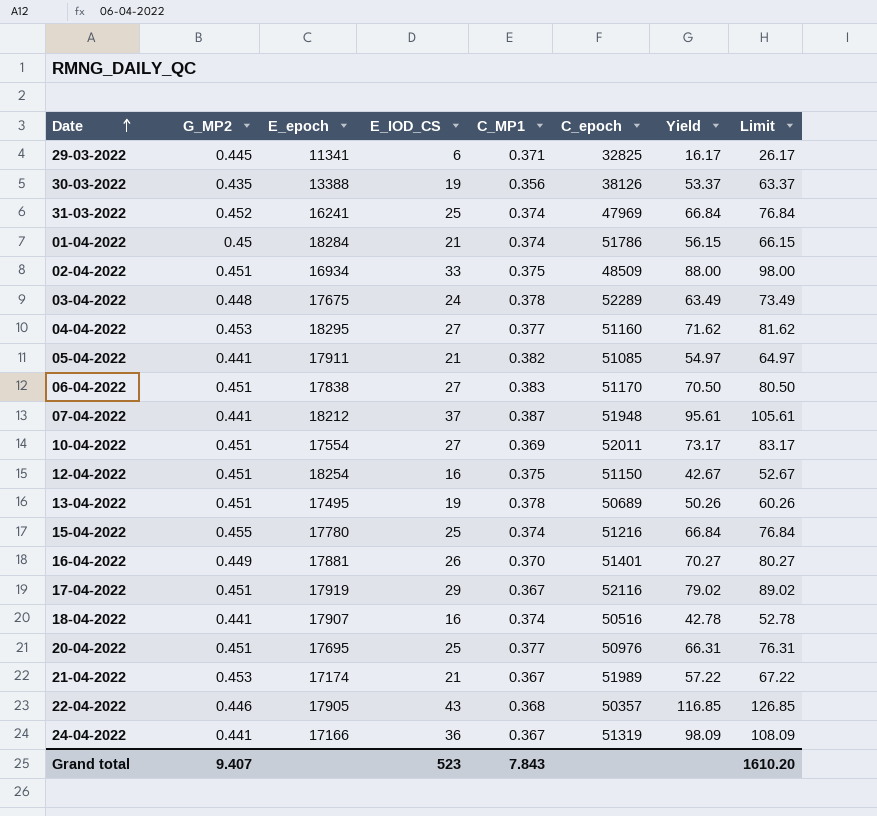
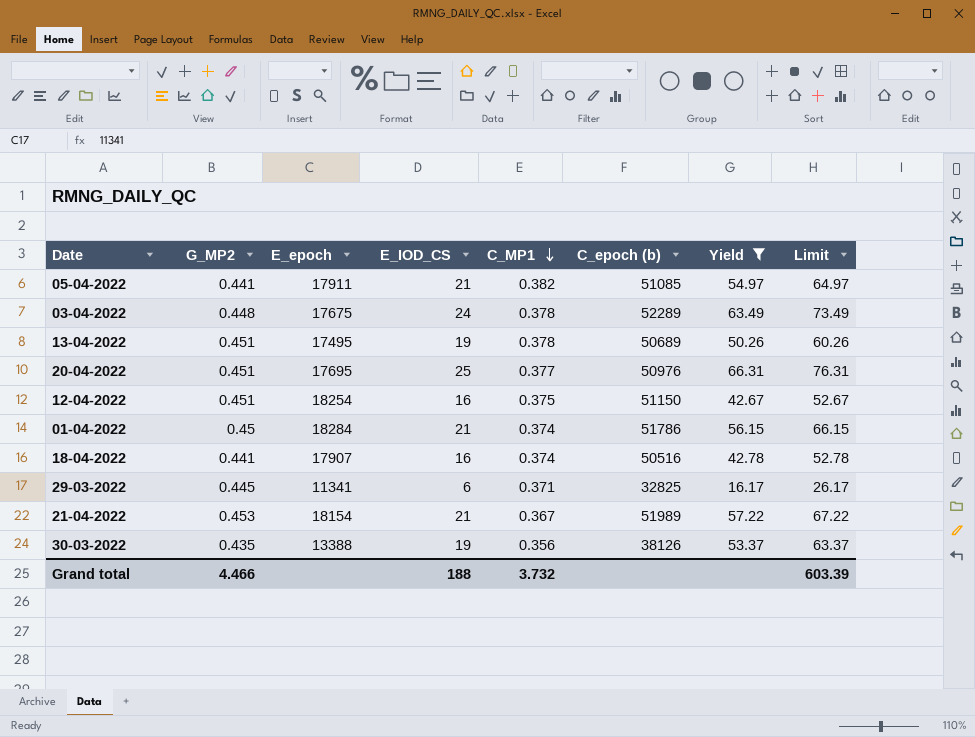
filter: none -> Yield <= 66.31
row order: Date ascending -> C_MP1 descending
column name: C_epoch -> C_epoch (b)
21-04-2022 | E_epoch: 17174 -> 18154
Grand total | G_MP2: 9.407 -> 4.466
Grand total | E_IOD_CS: 523 -> 188
Grand total | C_MP1: 7.843 -> 3.732
Grand total | Limit: 1610.20 -> 603.39

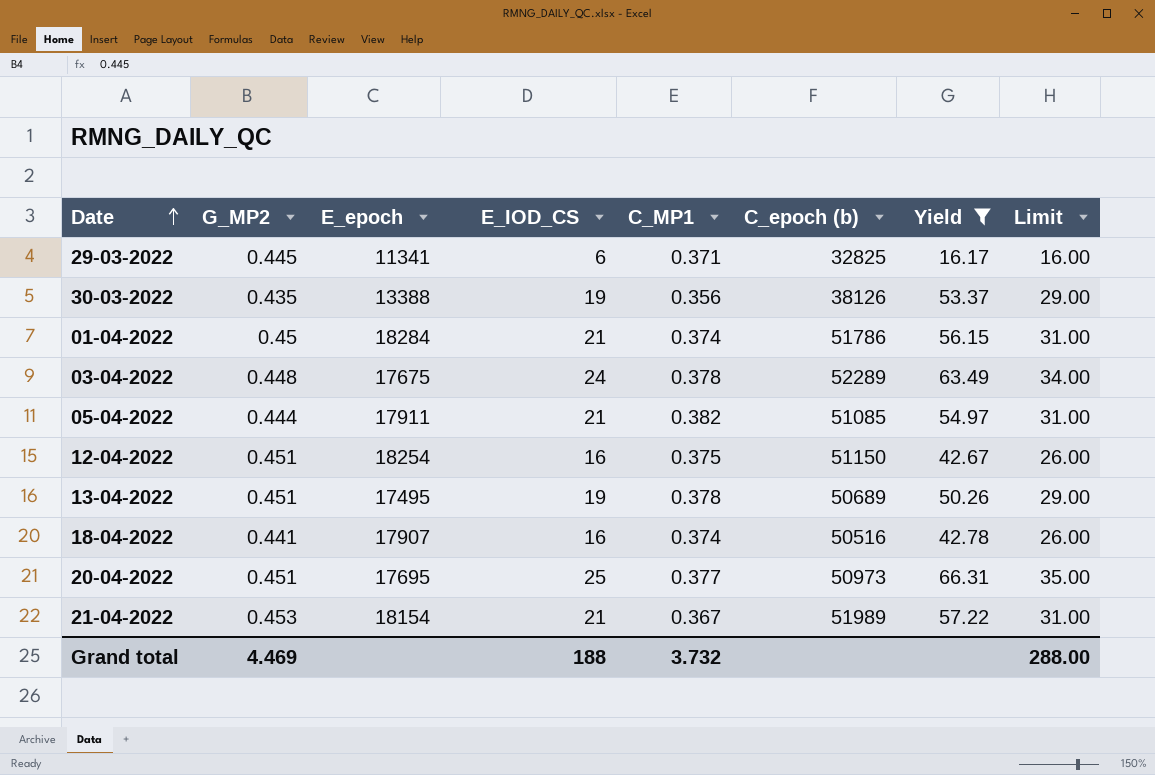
row order: C_MP1 descending -> Date ascending
column Limit | formula: [Yield] + 10 -> [E_IOD_CS] + 10
05-04-2022 | G_MP2: 0.441 -> 0.444
20-04-2022 | C_epoch (b): 50976 -> 50973
Grand total | G_MP2: 4.466 -> 4.469
Grand total | Limit: 603.39 -> 288.00

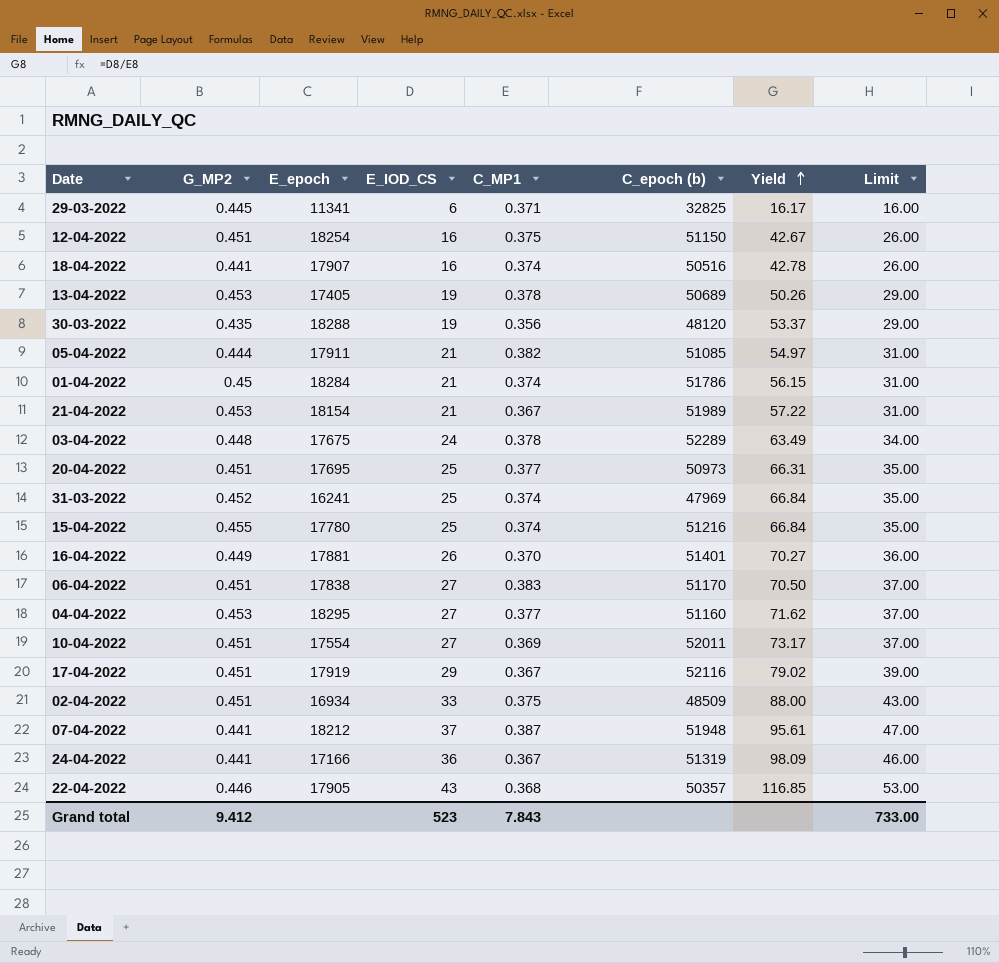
filter: Yield <= 66.31 -> none
row order: Date ascending -> Yield ascending
13-04-2022 | G_MP2: 0.451 -> 0.453
13-04-2022 | E_epoch: 17495 -> 17405
30-03-2022 | E_epoch: 13388 -> 18288
30-03-2022 | C_epoch (b): 38126 -> 48120
Grand total | G_MP2: 4.469 -> 9.412
Grand total | E_IOD_CS: 188 -> 523
Grand total | C_MP1: 3.732 -> 7.843
Grand total | Limit: 288.00 -> 733.00

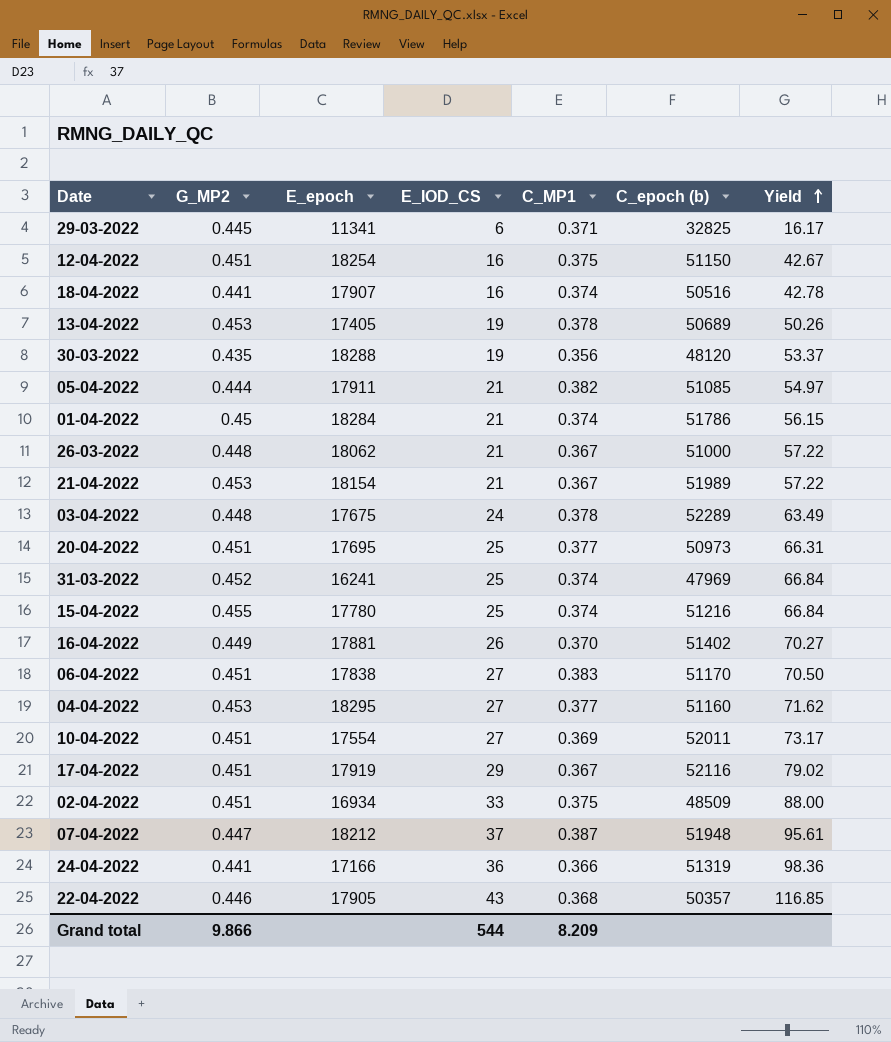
column Limit | formula: [E_IOD_CS] + 10 -> none
row 26-03-2022: none -> 0.448 | 18062 | 21 | 0.367 | 51000 | 57.22
16-04-2022 | C_epoch (b): 51401 -> 51402
07-04-2022 | G_MP2: 0.441 -> 0.447
24-04-2022 | C_MP1: 0.367 -> 0.366
24-04-2022 | Yield: 98.09 -> 98.36
Grand total | G_MP2: 9.412 -> 9.866
Grand total | E_IOD_CS: 523 -> 544
Grand total | C_MP1: 7.843 -> 8.209

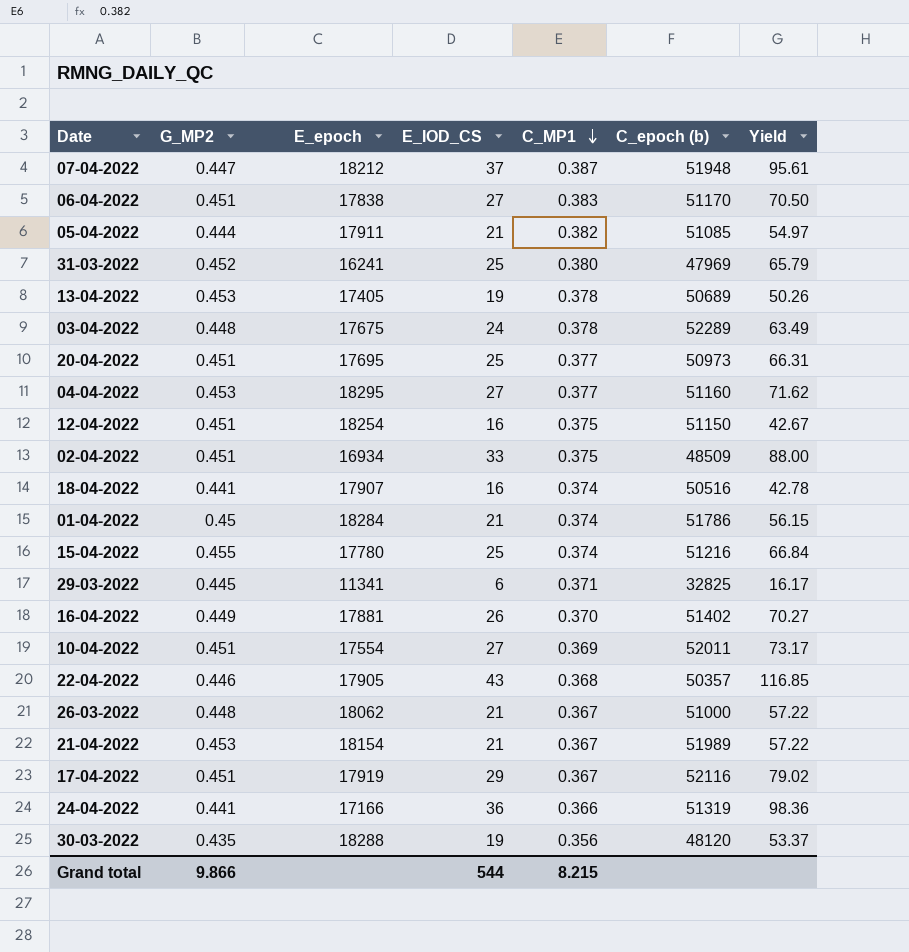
row order: Yield ascending -> C_MP1 descending
31-03-2022 | C_MP1: 0.374 -> 0.380
31-03-2022 | Yield: 66.84 -> 65.79
Grand total | C_MP1: 8.209 -> 8.215

